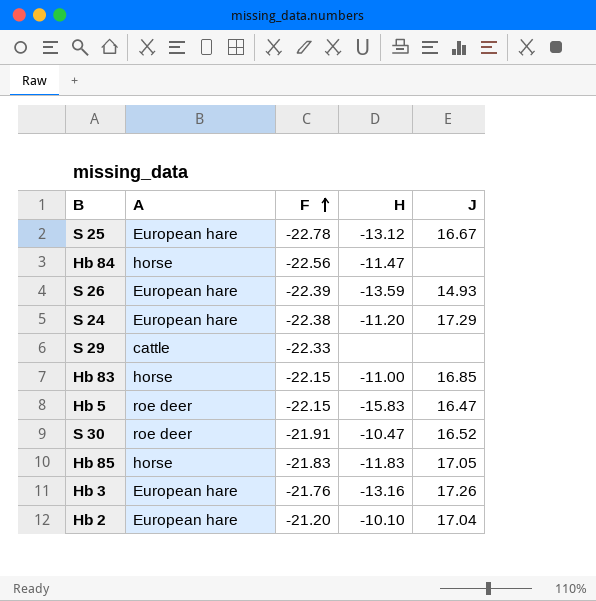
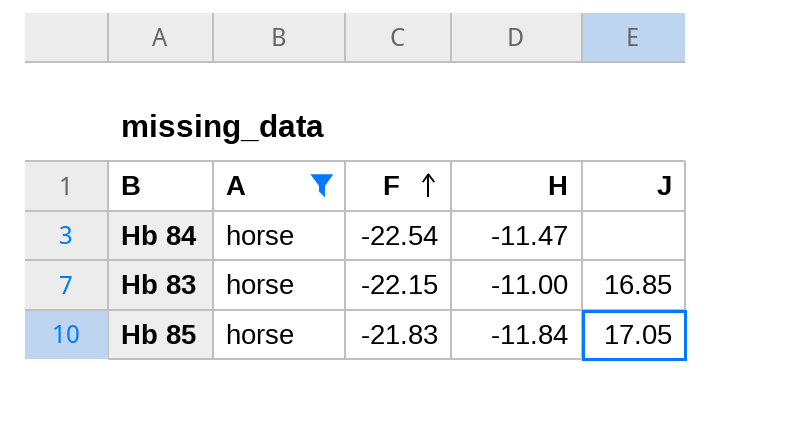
filter: none -> A = horse
Hb 84 | F: -22.56 -> -22.54
Hb 85 | H: -11.83 -> -11.84

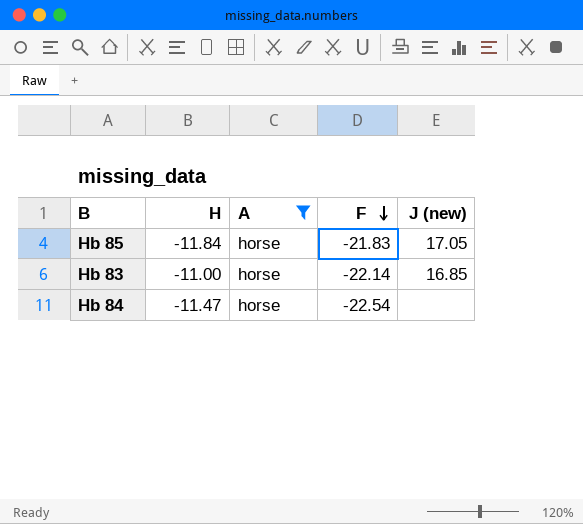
row order: F ascending -> F descending
column H | position: 4 -> 2
column name: J -> J (new)
Hb 83 | F: -22.15 -> -22.14

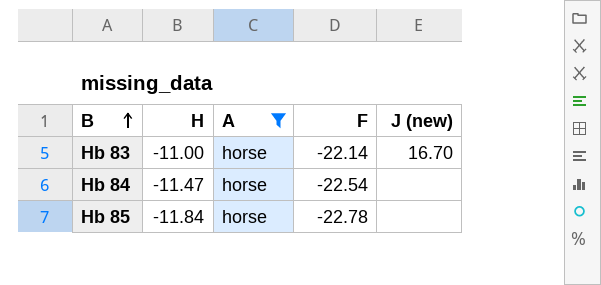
row order: F descending -> B ascending
Hb 83 | J (new): 16.85 -> 16.70
Hb 85 | F: -21.83 -> -22.78
Hb 85 | J (new): 17.05 -> none

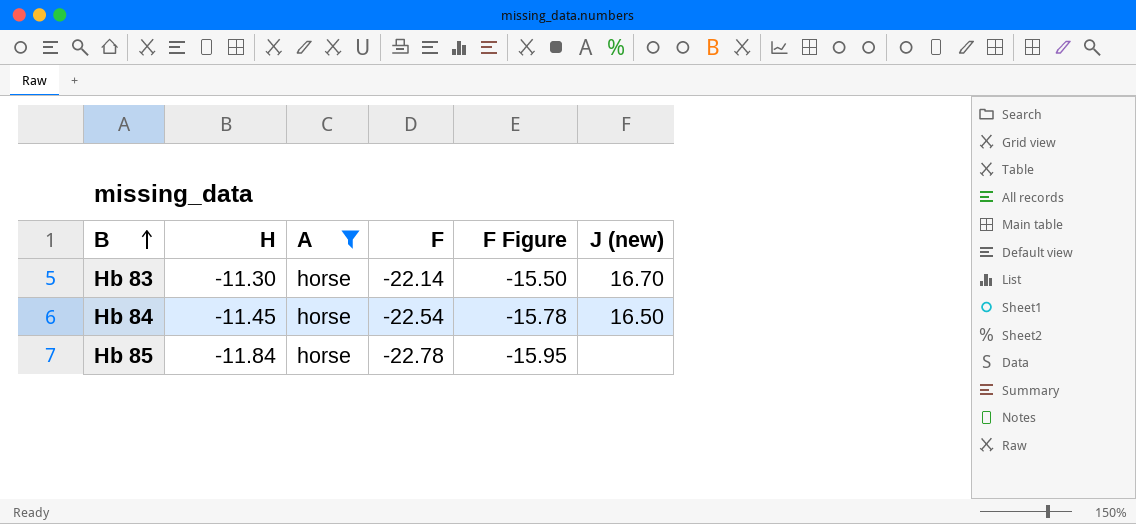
column F Figure | formula: none -> [F] * 0.7
Hb 83 | H: -11.00 -> -11.30
Hb 84 | H: -11.47 -> -11.45
Hb 84 | J (new): none -> 16.50

